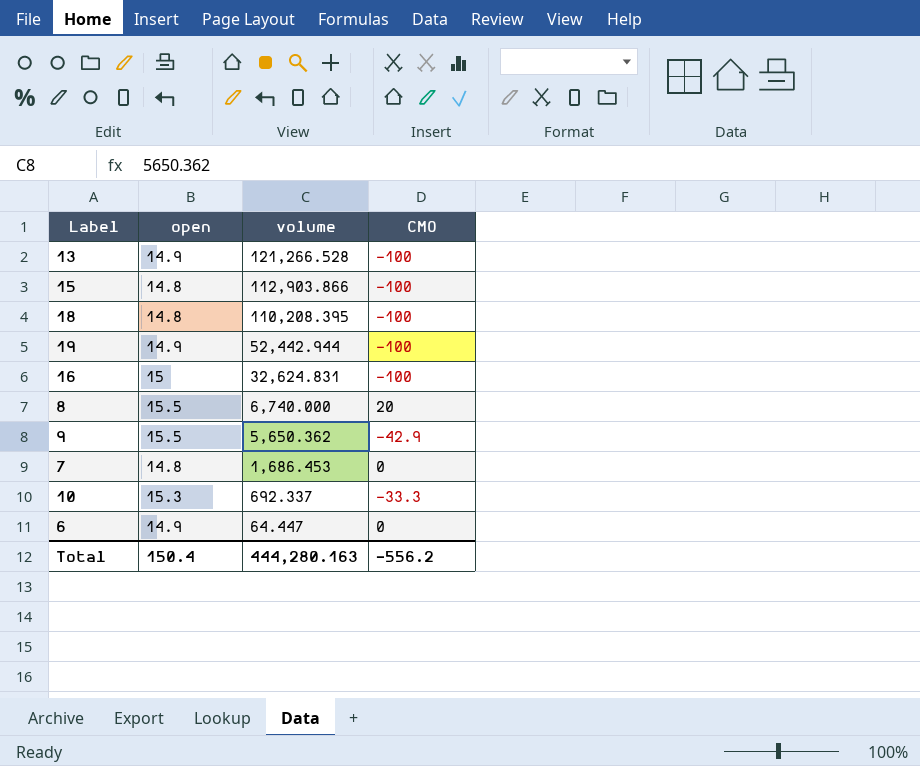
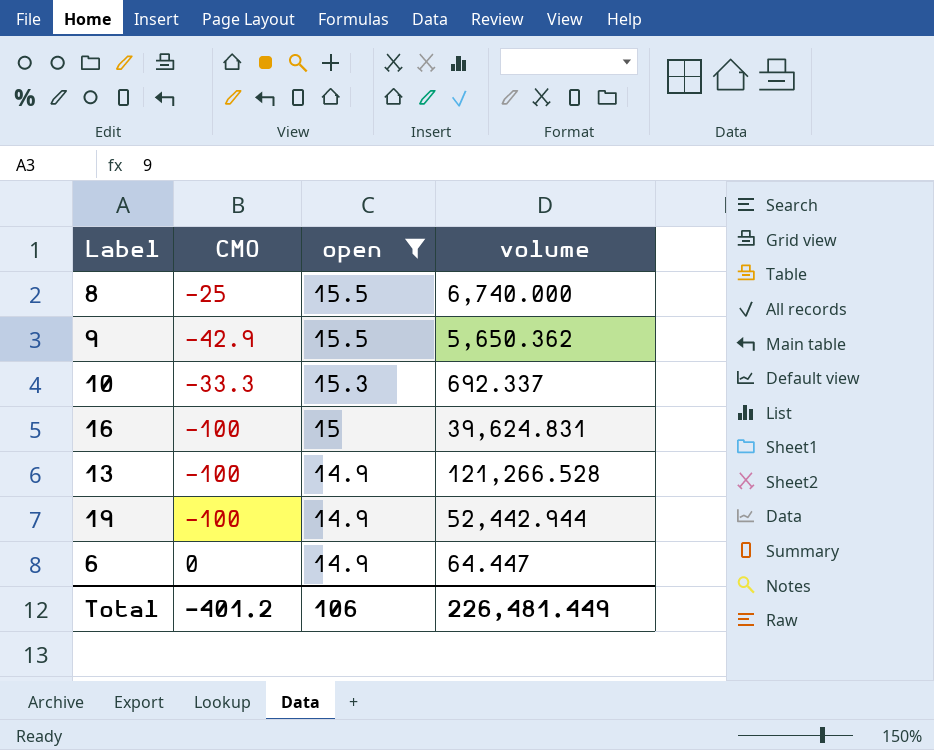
filter: none -> open != 14.8
row order: volume descending -> open descending
column CMO | position: 4 -> 2
8 | CMO: 20 -> -25
16 | volume: 32,624.831 -> 39,624.831
Total | CMO: -556.2 -> -401.2
Total | open: 150.4 -> 106
Total | volume: 444,280.163 -> 226,481.449

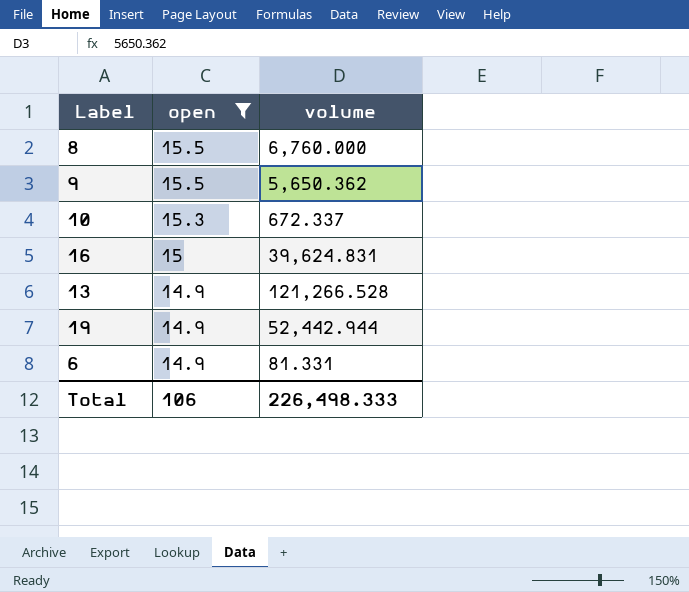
column CMO | position: 2 -> none
8 | volume: 6,740.000 -> 6,760.000
10 | volume: 692.337 -> 672.337
6 | volume: 64.447 -> 81.331
Total | volume: 226,481.449 -> 226,498.333

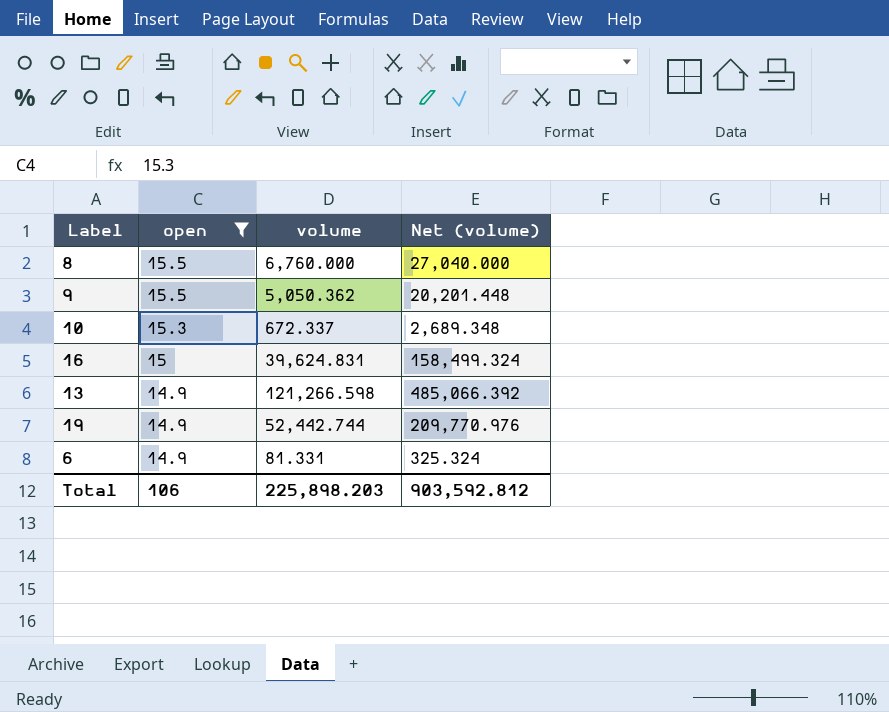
column Net (volume) | formula: none -> [volume] * 4
9 | volume: 5,650.362 -> 5,050.362
13 | volume: 121,266.528 -> 121,266.598
19 | volume: 52,442.944 -> 52,442.744
Total | volume: 226,498.333 -> 225,898.203

